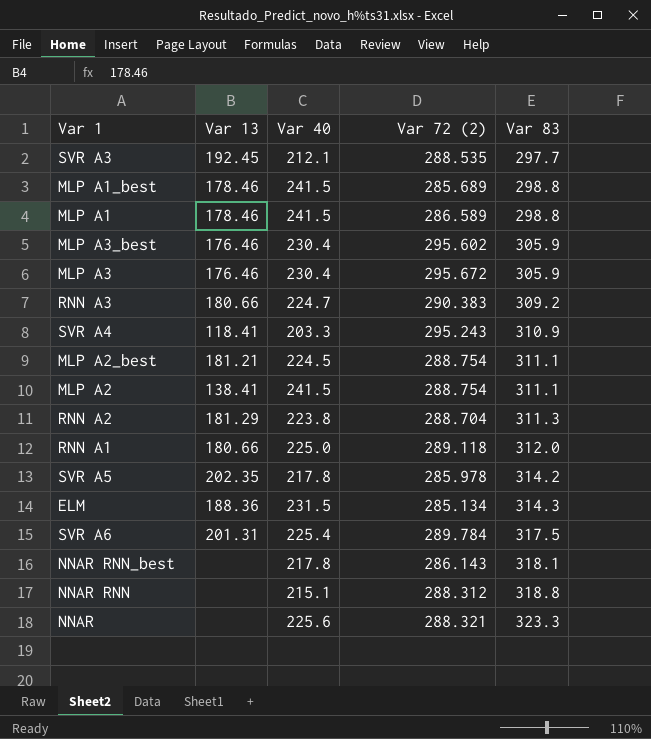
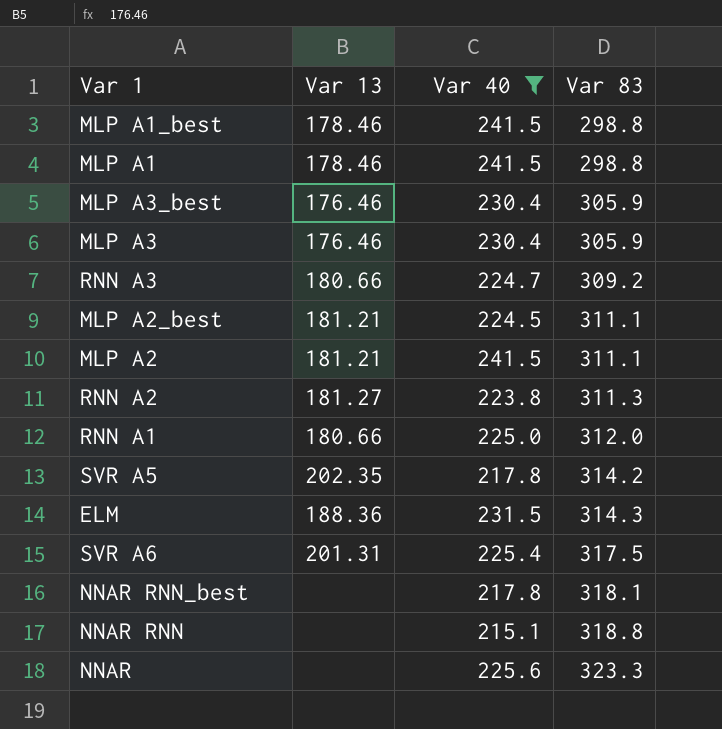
filter: none -> Var 40 >= 215.1
column Var 72 (2) | position: 4 -> none
MLP A2 | Var 13: 138.41 -> 181.21
RNN A2 | Var 13: 181.29 -> 181.27

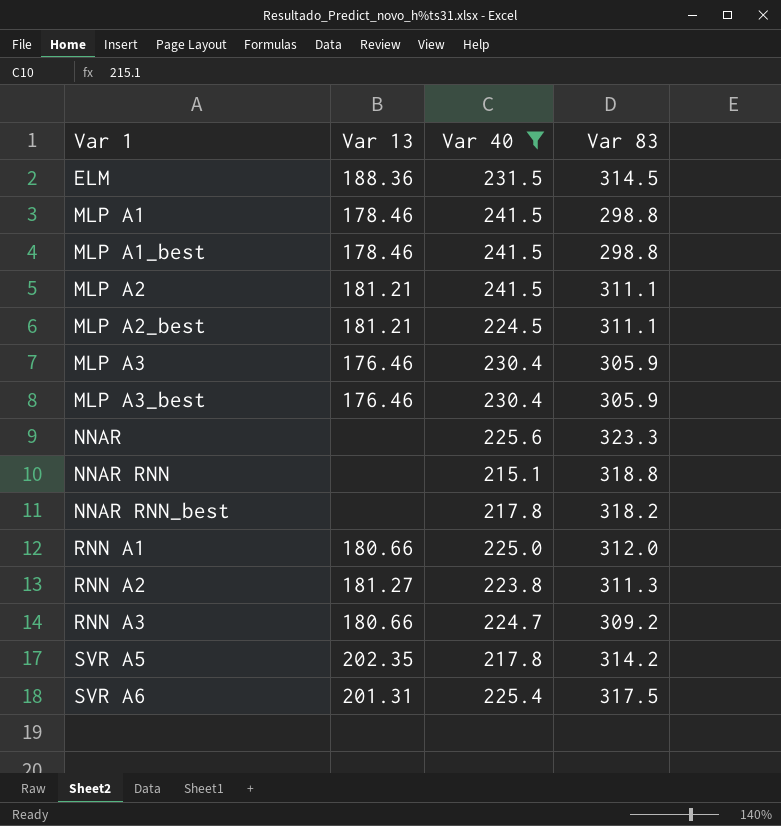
row order: Var 83 ascending -> Var 1 ascending
ELM | Var 83: 314.3 -> 314.5
NNAR RNN_best | Var 83: 318.1 -> 318.2

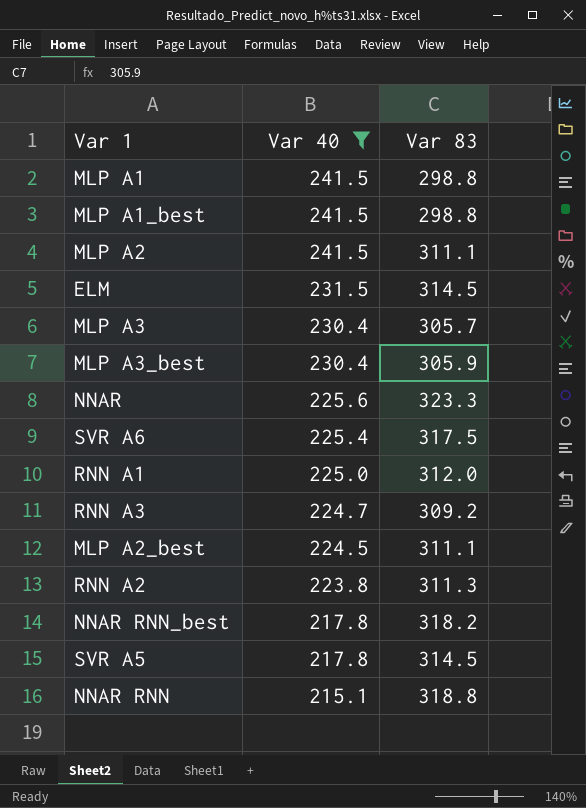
row order: Var 1 ascending -> Var 40 descending
column Var 13 | position: 2 -> none
MLP A3 | Var 83: 305.9 -> 305.7
SVR A5 | Var 83: 314.2 -> 314.5

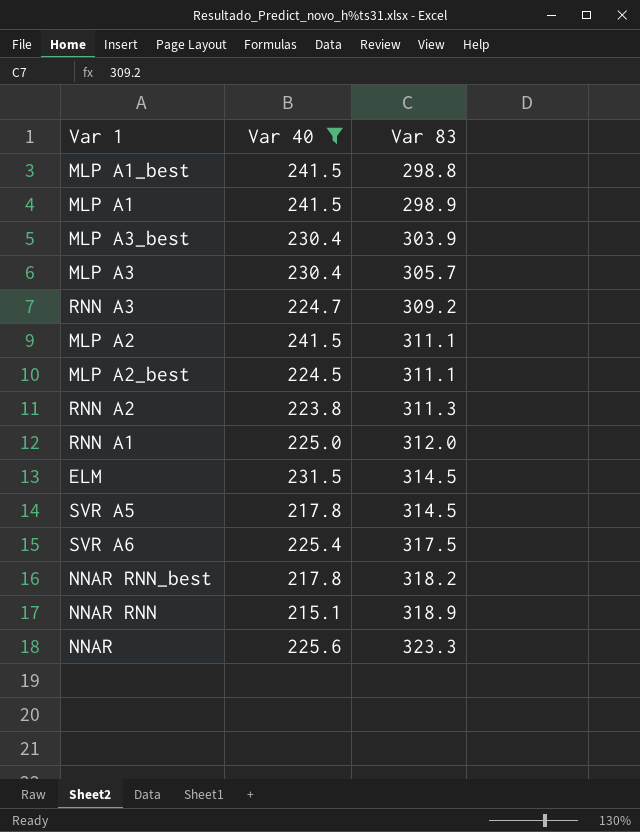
row order: Var 40 descending -> Var 83 ascending
MLP A1 | Var 83: 298.8 -> 298.9
MLP A3_best | Var 83: 305.9 -> 303.9
NNAR RNN | Var 83: 318.8 -> 318.9

